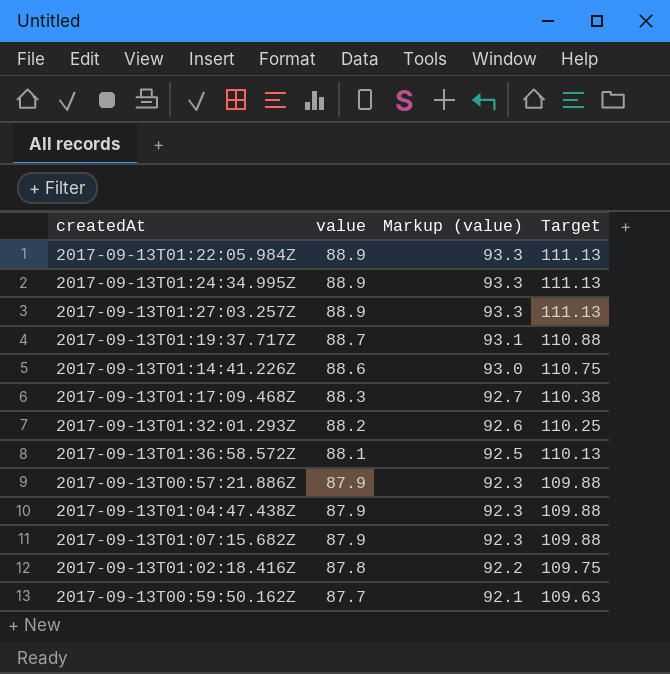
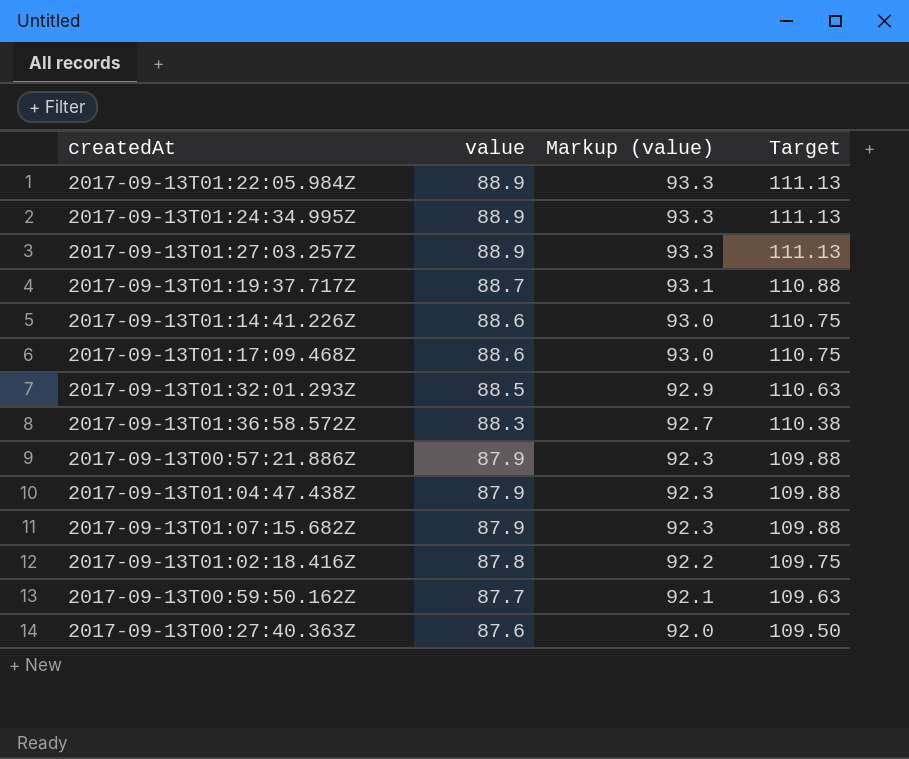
2017-09-13T01:17:09.468Z | value: 88.3 -> 88.6
2017-09-13T01:17:09.468Z | Markup (value): 92.7 -> 93.0
2017-09-13T01:17:09.468Z | Target: 110.38 -> 110.75
2017-09-13T01:32:01.293Z | value: 88.2 -> 88.5
2017-09-13T01:32:01.293Z | Markup (value): 92.6 -> 92.9
2017-09-13T01:32:01.293Z | Target: 110.25 -> 110.63
2017-09-13T01:36:58.572Z | value: 88.1 -> 88.3
2017-09-13T01:36:58.572Z | Markup (value): 92.5 -> 92.7
2017-09-13T01:36:58.572Z | Target: 110.13 -> 110.38
row 2017-09-13T00:27:40.363Z: none -> 87.6 | 92.0 | 109.50

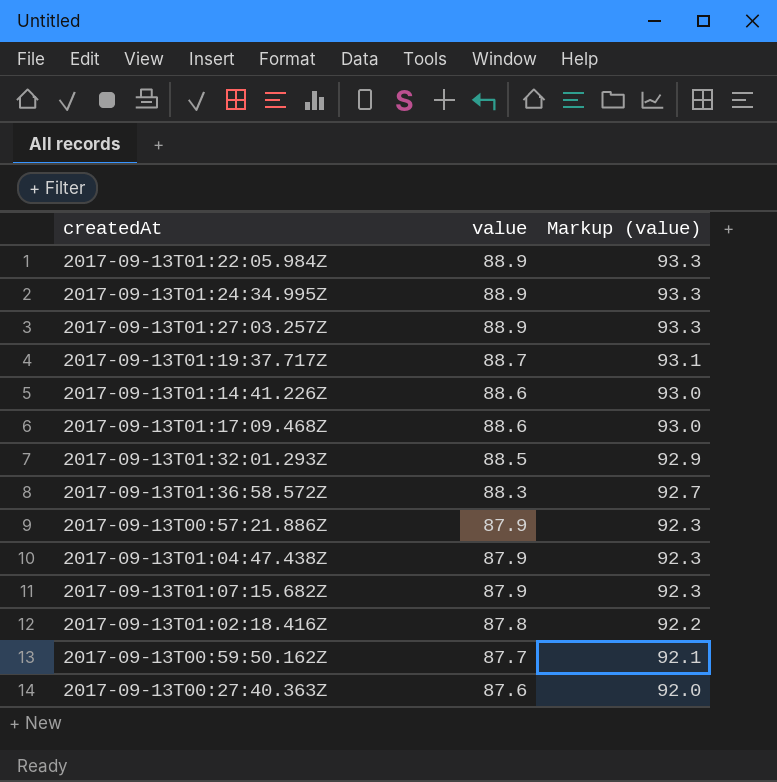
column Target | formula: [value] * 1.25 -> none

